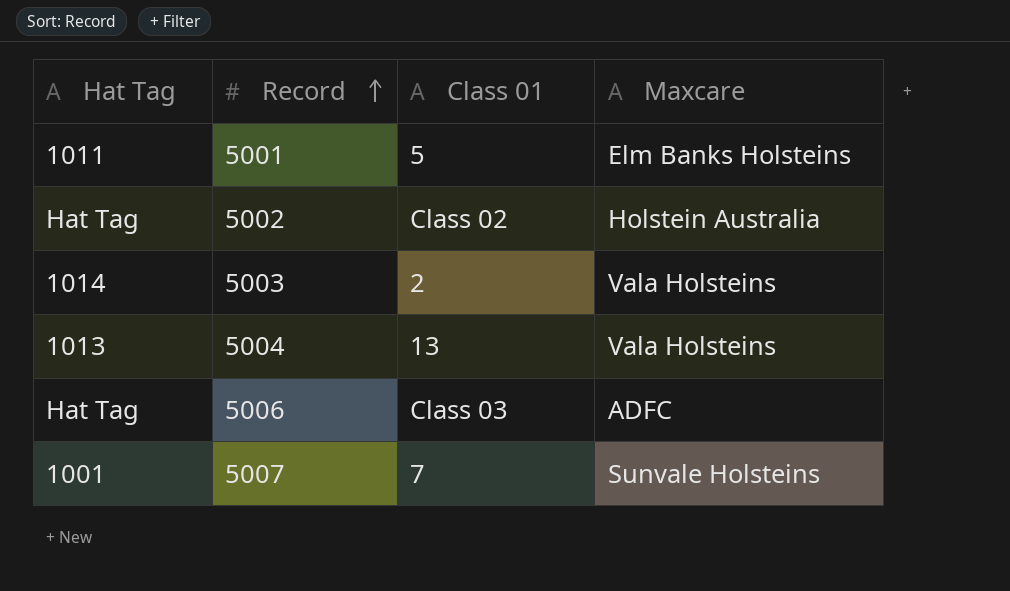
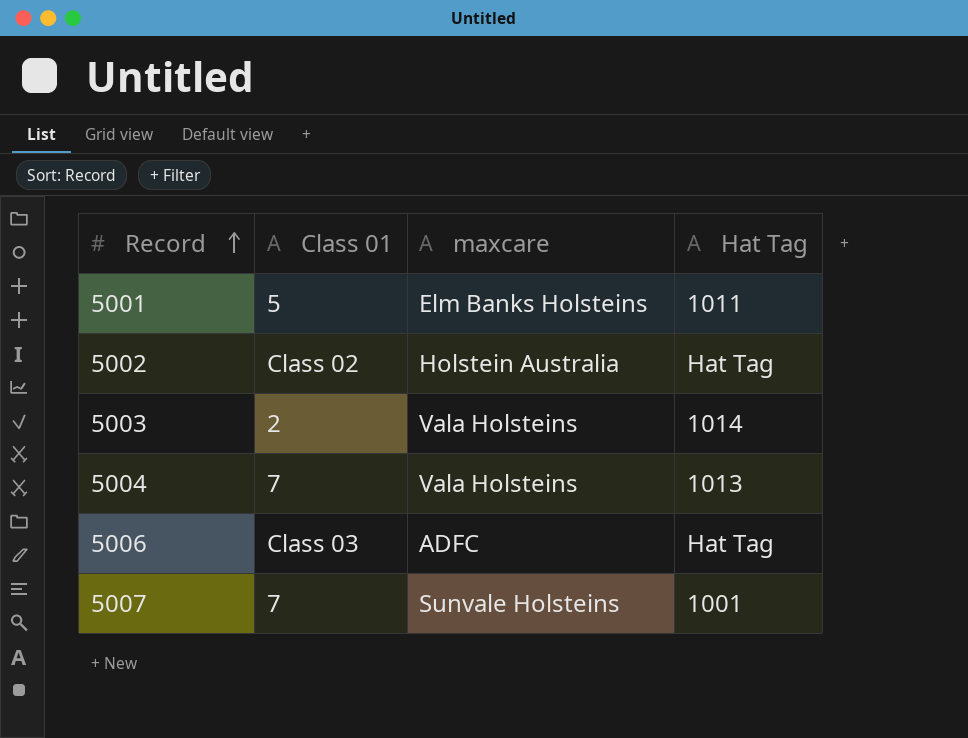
column name: Maxcare -> maxcare
column Hat Tag | position: 1 -> 4
5004 | Class 01: 13 -> 7

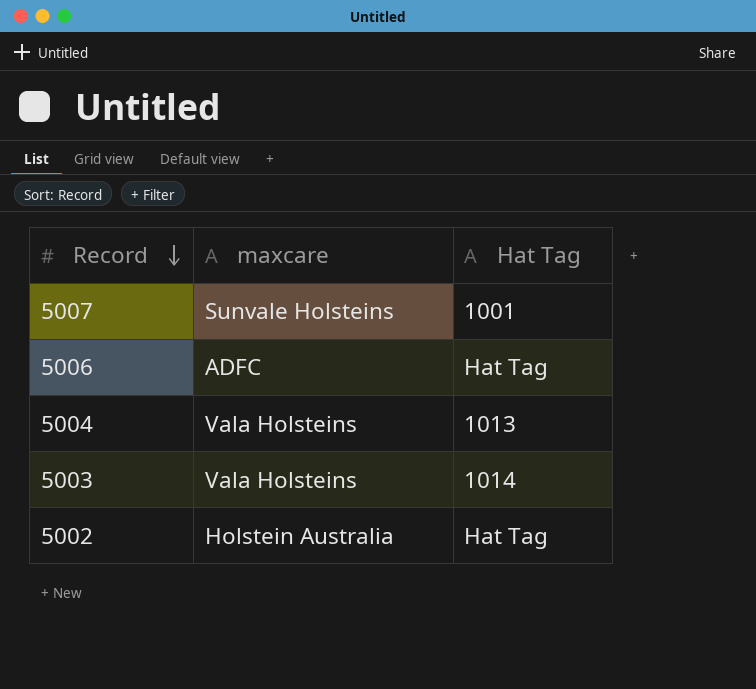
row order: Record ascending -> Record descending
column Class 01 | position: 2 -> none
row 5001: 5 | Elm Banks Holsteins | 1011 -> none

